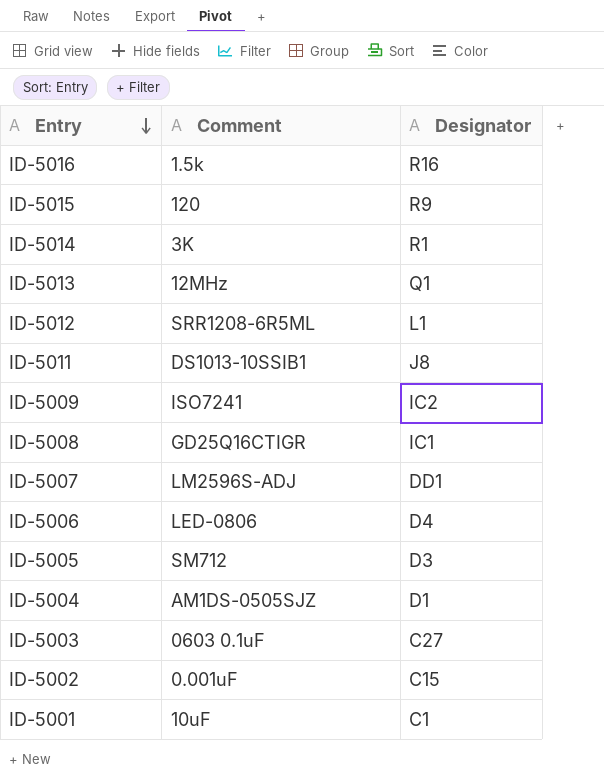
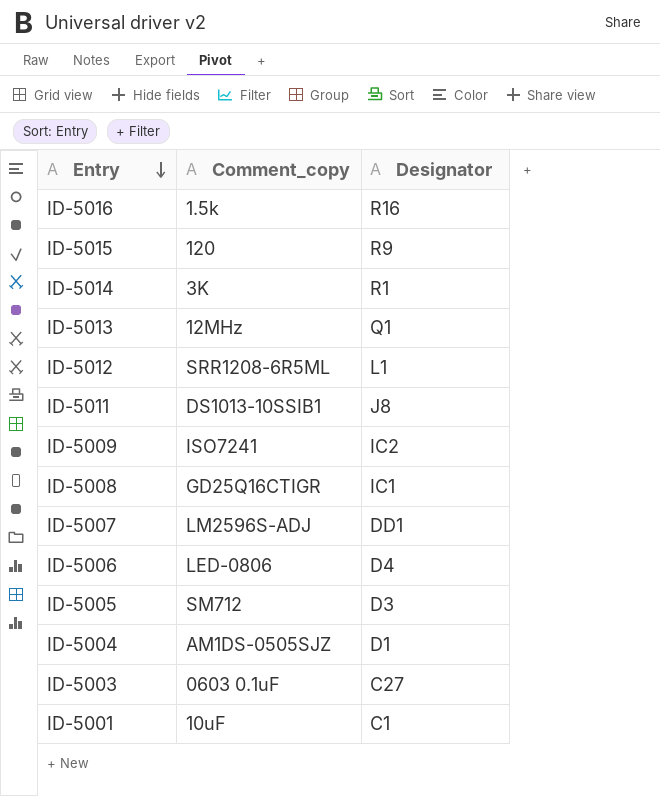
column name: Comment -> Comment_copy
row ID-5002: 0.001uF | C15 -> none

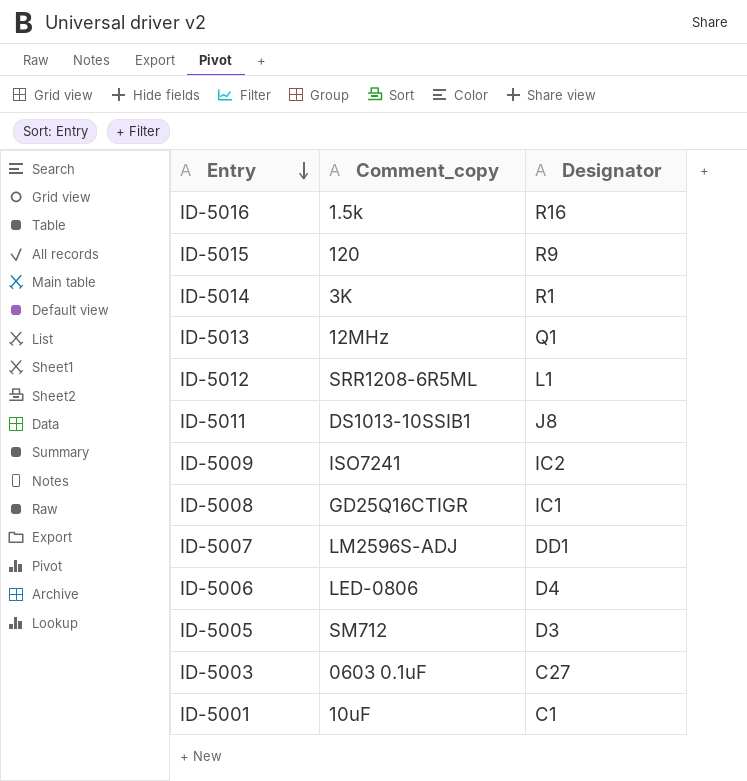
row ID-5004: AM1DS-0505SJZ | D1 -> none

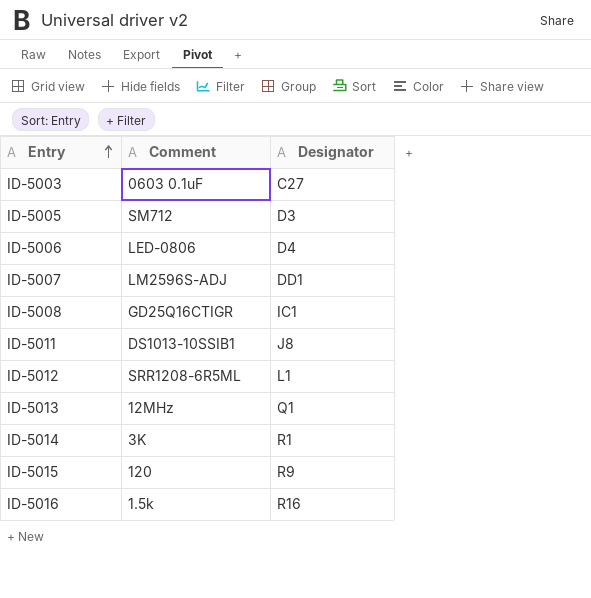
row order: Entry descending -> Entry ascending
column name: Comment_copy -> Comment
row ID-5009: ISO7241 | IC2 -> none
row ID-5001: 10uF | C1 -> none

